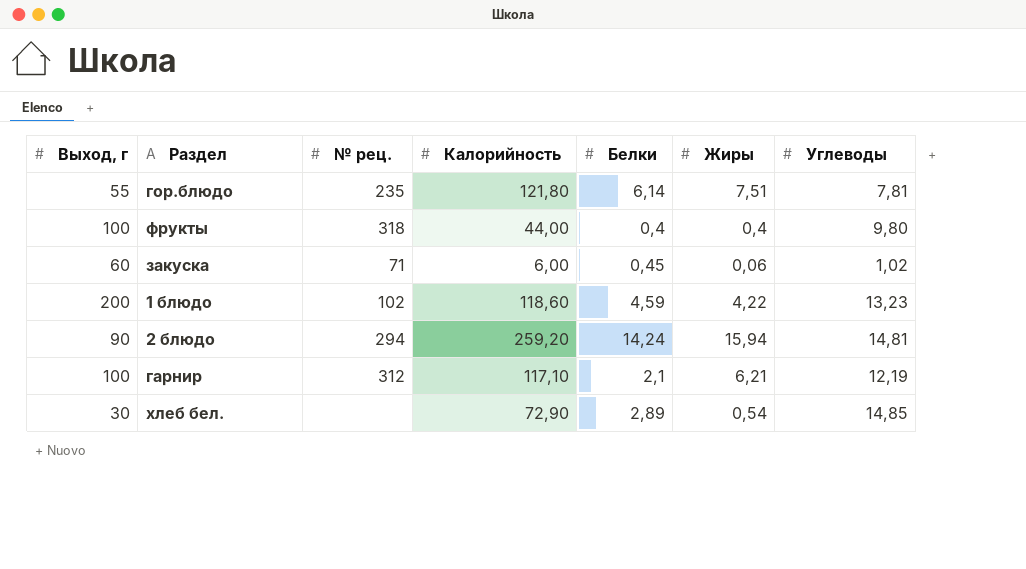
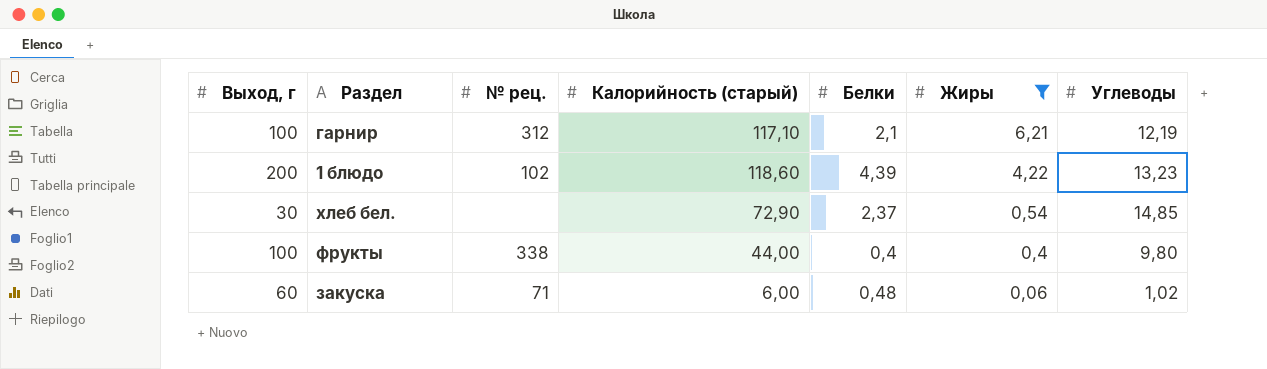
filter: none -> Жиры <= 6,21
row order: none -> Жиры descending
column name: Калорийность -> Калорийность (старый)
1 блюдо | Белки: 4,59 -> 4,39
хлеб бел. | Белки: 2,89 -> 2,37
фрукты | № рец.: 318 -> 338
закуска | Белки: 0,45 -> 0,48

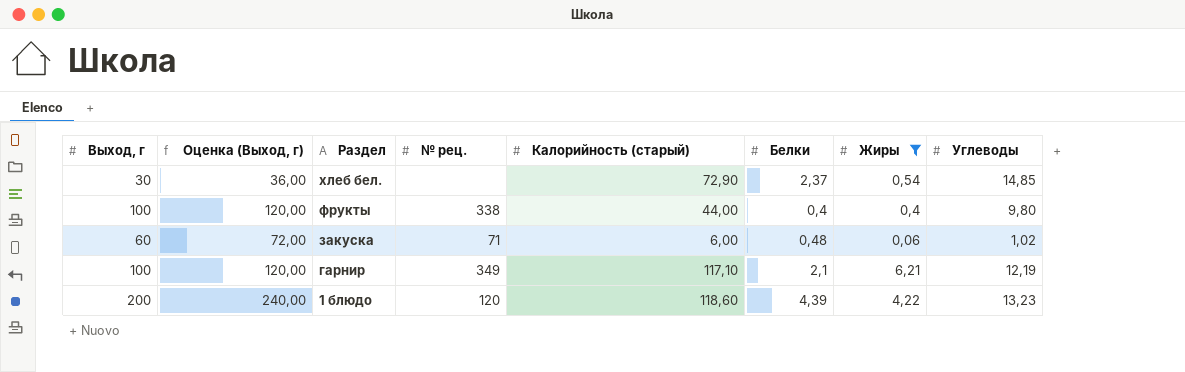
row order: Жиры descending -> Раздел descending
column Оценка (Выход, г) | formula: none -> [Выход, г] * 1,2
гарнир | № рец.: 312 -> 349
1 блюдо | № рец.: 102 -> 120

